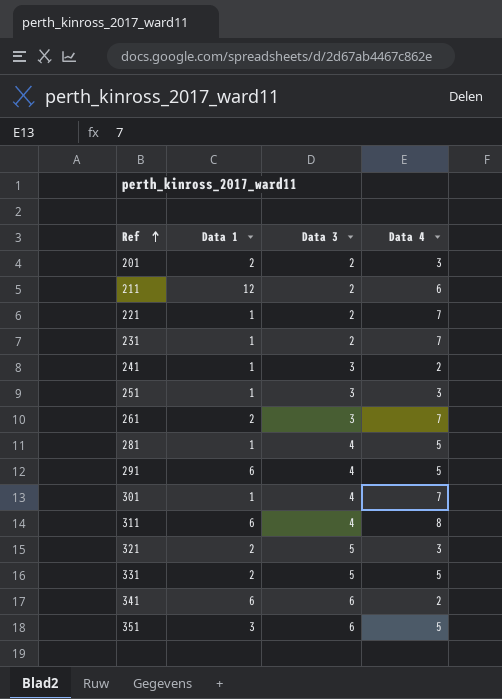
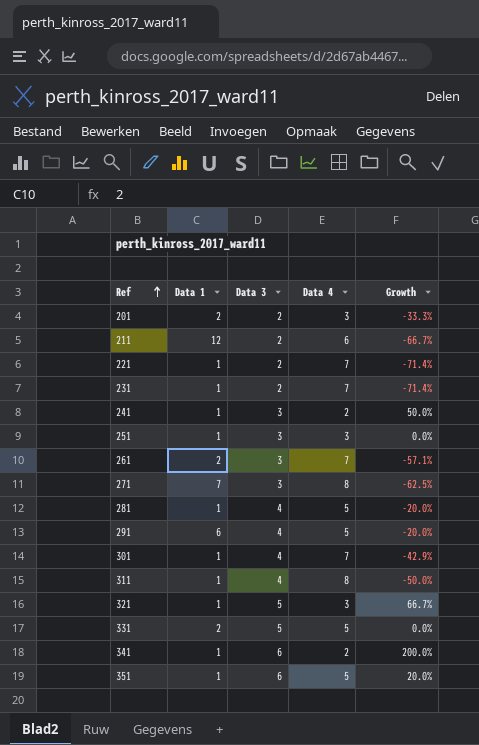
column Growth | formula: none -> ([Data 3] - [Data 4]) / [Data 4]
row 271: none -> 7 | 3 | 8 | -62.5%
311 | Data 1: 6 -> 1
321 | Data 1: 2 -> 1
341 | Data 1: 6 -> 1
351 | Data 1: 3 -> 1

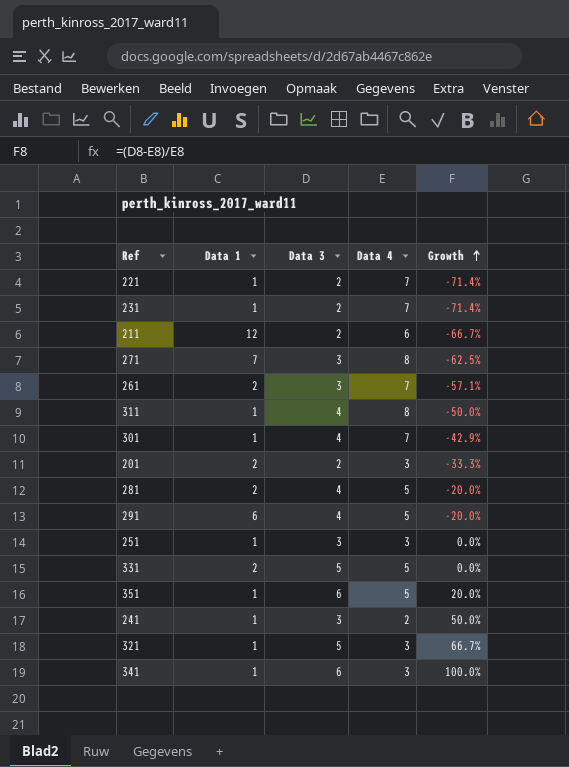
row order: Ref ascending -> Growth ascending
281 | Data 1: 1 -> 2
341 | Data 4: 2 -> 3
341 | Growth: 200.0% -> 100.0%

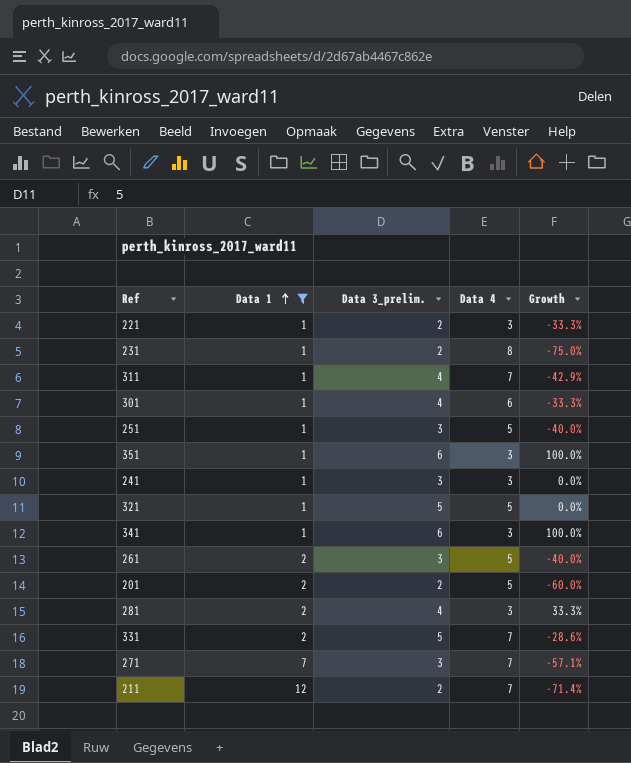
filter: none -> Data 1 != 6
row order: Growth ascending -> Data 1 ascending
column name: Data 3 -> Data 3_prelim.
221 | Data 4: 7 -> 3
221 | Growth: -71.4% -> -33.3%
231 | Data 4: 7 -> 8
231 | Growth: -71.4% -> -75.0%
311 | Data 4: 8 -> 7
311 | Growth: -50.0% -> -42.9%
301 | Data 4: 7 -> 6
301 | Growth: -42.9% -> -33.3%
251 | Data 4: 3 -> 5
251 | Growth: 0.0% -> -40.0%
351 | Data 4: 5 -> 3
351 | Growth: 20.0% -> 100.0%
241 | Data 4: 2 -> 3
241 | Growth: 50.0% -> 0.0%
321 | Data 4: 3 -> 5
321 | Growth: 66.7% -> 0.0%
261 | Data 4: 7 -> 5
261 | Growth: -57.1% -> -40.0%
201 | Data 4: 3 -> 5
201 | Growth: -33.3% -> -60.0%
281 | Data 4: 5 -> 3
281 | Growth: -20.0% -> 33.3%
331 | Data 4: 5 -> 7
331 | Growth: 0.0% -> -28.6%
271 | Data 4: 8 -> 7
271 | Growth: -62.5% -> -57.1%
211 | Data 4: 6 -> 7
211 | Growth: -66.7% -> -71.4%

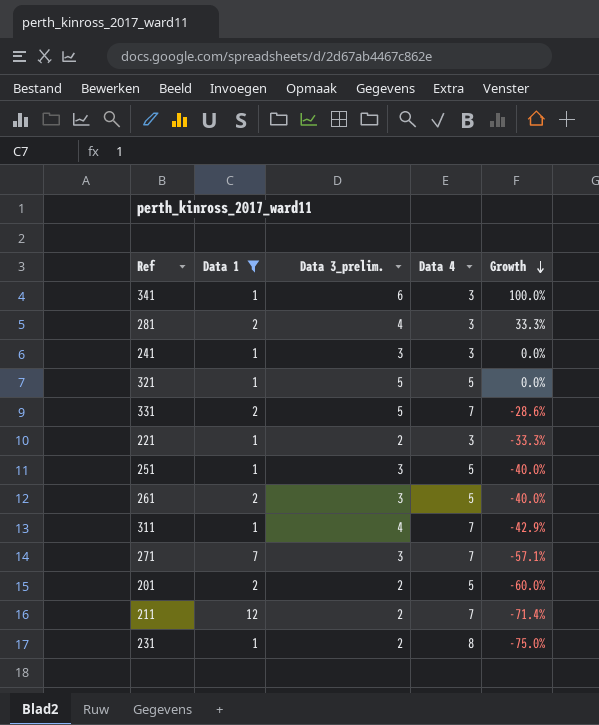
row order: Data 1 ascending -> Growth descending
row 301: 1 | 4 | 6 | -33.3% -> none
row 351: 1 | 6 | 3 | 100.0% -> none

